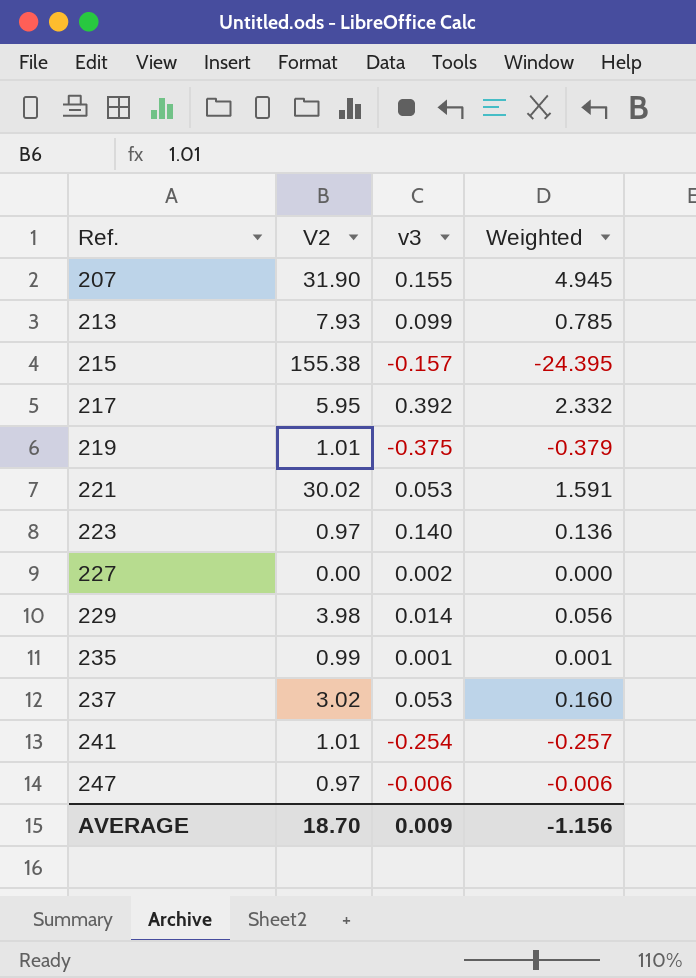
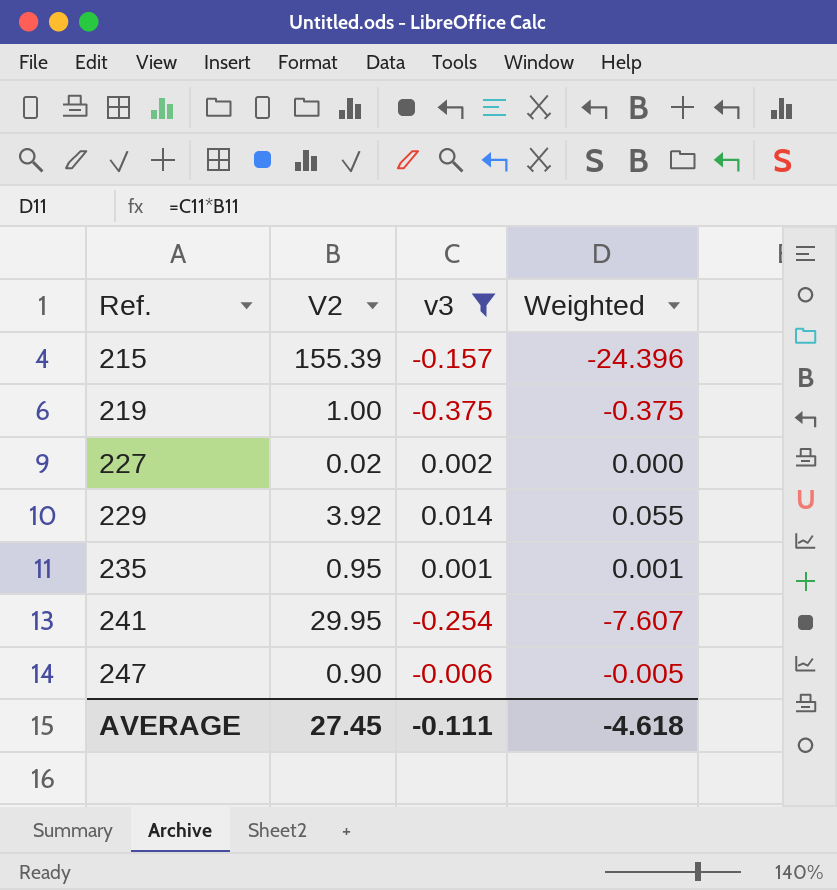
filter: none -> v3 <= 0.014
215 | V2: 155.38 -> 155.39
215 | Weighted: -24.395 -> -24.396
219 | V2: 1.01 -> 1.00
219 | Weighted: -0.379 -> -0.375
227 | V2: 0.00 -> 0.02
229 | V2: 3.98 -> 3.92
229 | Weighted: 0.056 -> 0.055
235 | V2: 0.99 -> 0.95
241 | V2: 1.01 -> 29.95
241 | Weighted: -0.257 -> -7.607
247 | V2: 0.97 -> 0.90
247 | Weighted: -0.006 -> -0.005
AVERAGE | V2: 18.70 -> 27.45
AVERAGE | v3: 0.009 -> -0.111
AVERAGE | Weighted: -1.156 -> -4.618

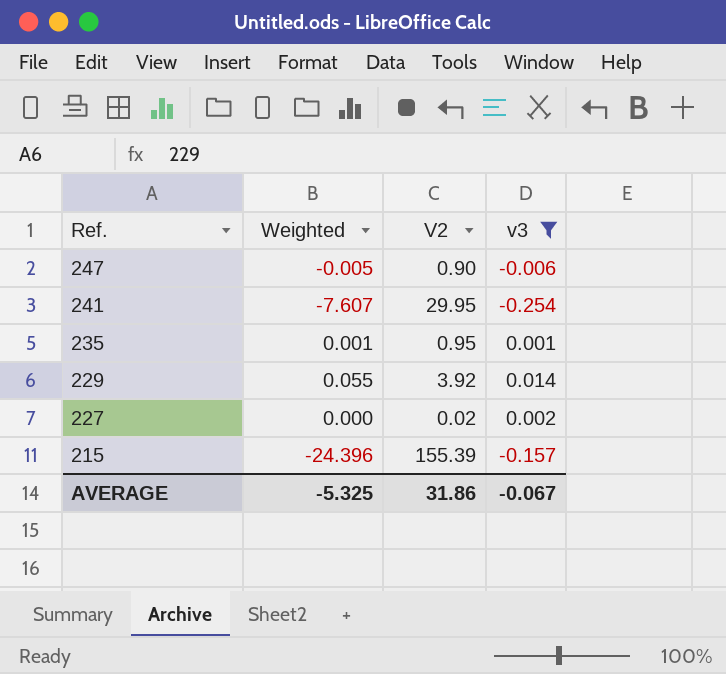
row order: Ref. ascending -> Ref. descending
column Weighted | position: 4 -> 2
row 219: 1.00 | -0.375 | -0.375 -> none
AVERAGE | Weighted: -4.618 -> -5.325
AVERAGE | V2: 27.45 -> 31.86
AVERAGE | v3: -0.111 -> -0.067

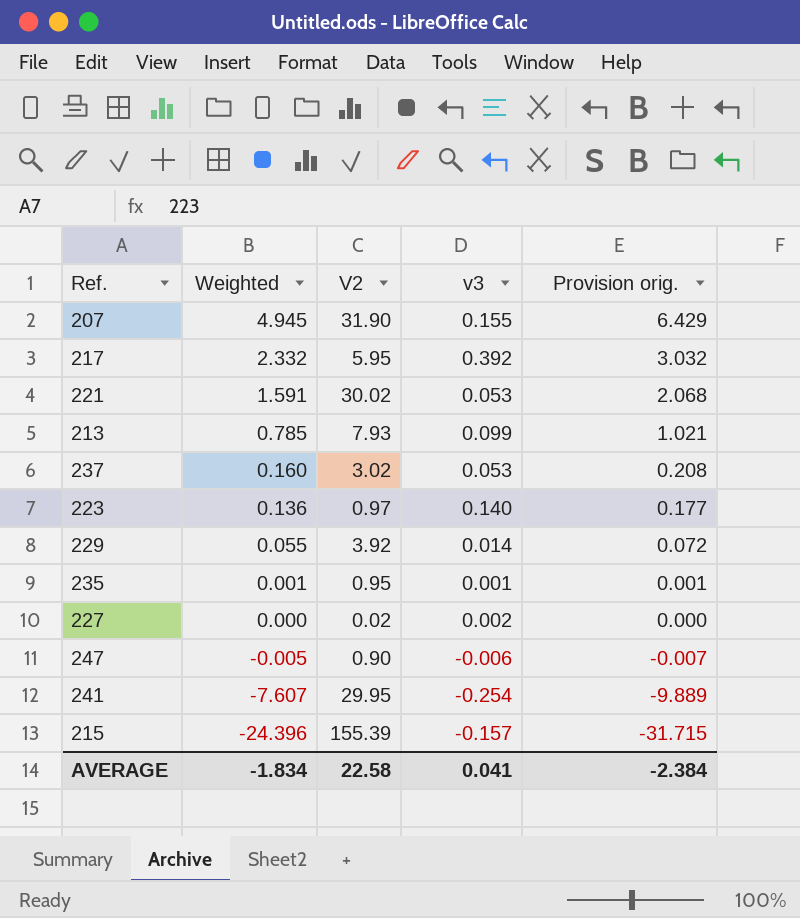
filter: v3 <= 0.014 -> none
row order: Ref. descending -> Weighted descending
column Provision orig. | formula: none -> [Weighted] * 1.3
AVERAGE | Weighted: -5.325 -> -1.834
AVERAGE | V2: 31.86 -> 22.58
AVERAGE | v3: -0.067 -> 0.041

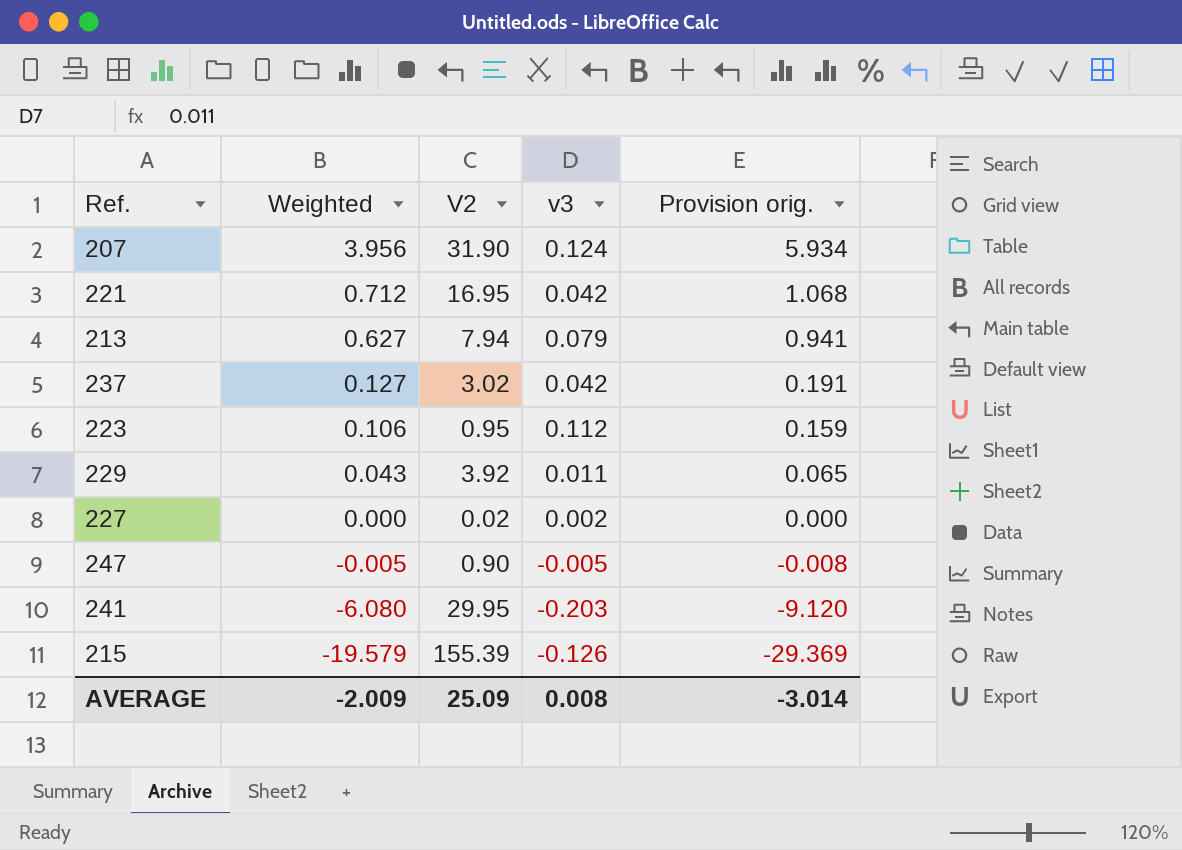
column Provision orig. | formula: [Weighted] * 1.3 -> [Weighted] * 1.5
row 217: 2.332 | 5.95 | 0.392 | 3.032 -> none
row 235: 0.001 | 0.95 | 0.001 | 0.001 -> none
207 | Weighted: 4.945 -> 3.956
207 | v3: 0.155 -> 0.124
221 | Weighted: 1.591 -> 0.712
221 | V2: 30.02 -> 16.95
221 | v3: 0.053 -> 0.042
213 | Weighted: 0.785 -> 0.627
213 | V2: 7.93 -> 7.94
213 | v3: 0.099 -> 0.079
237 | Weighted: 0.160 -> 0.127
237 | v3: 0.053 -> 0.042
223 | Weighted: 0.136 -> 0.106
223 | V2: 0.97 -> 0.95
223 | v3: 0.140 -> 0.112
229 | Weighted: 0.055 -> 0.043
229 | v3: 0.014 -> 0.011
247 | v3: -0.006 -> -0.005
241 | Weighted: -7.607 -> -6.080
241 | v3: -0.254 -> -0.203
215 | Weighted: -24.396 -> -19.579
215 | v3: -0.157 -> -0.126
AVERAGE | Weighted: -1.834 -> -2.009
AVERAGE | V2: 22.58 -> 25.09
AVERAGE | v3: 0.041 -> 0.008
AVERAGE | Provision orig.: -2.384 -> -3.014

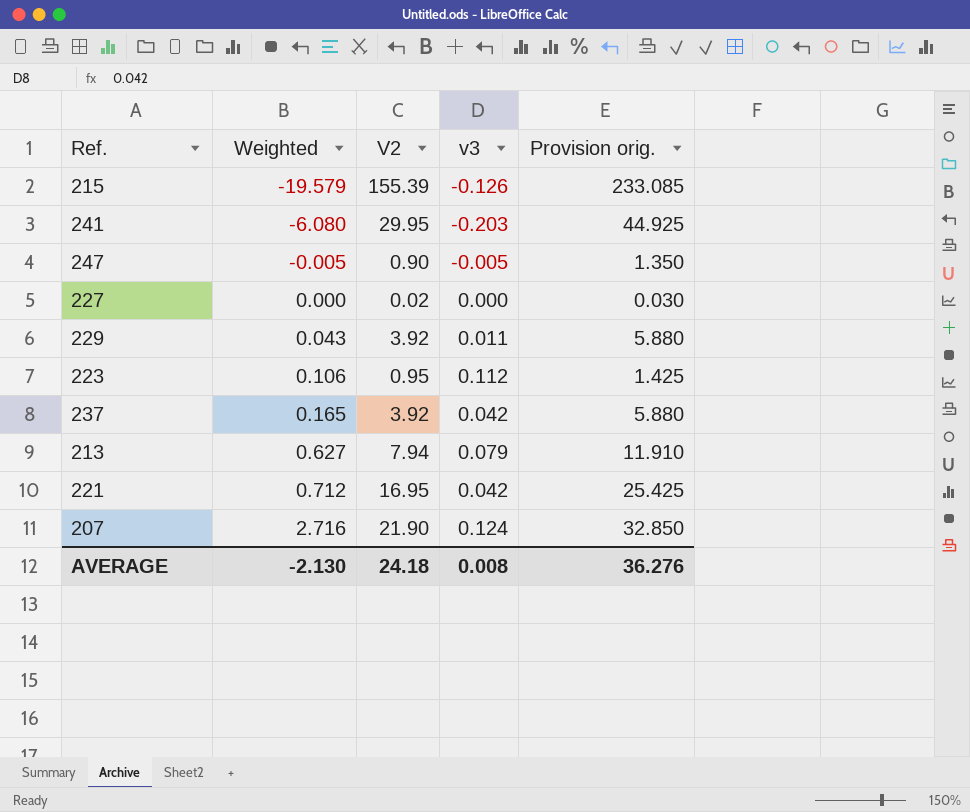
row order: Weighted descending -> Weighted ascending
column Provision orig. | formula: [Weighted] * 1.5 -> [V2] * 1.5
227 | v3: 0.002 -> 0.000
237 | Weighted: 0.127 -> 0.165
237 | V2: 3.02 -> 3.92
207 | Weighted: 3.956 -> 2.716
207 | V2: 31.90 -> 21.90
AVERAGE | Weighted: -2.009 -> -2.130
AVERAGE | V2: 25.09 -> 24.18
AVERAGE | Provision orig.: -3.014 -> 36.276

